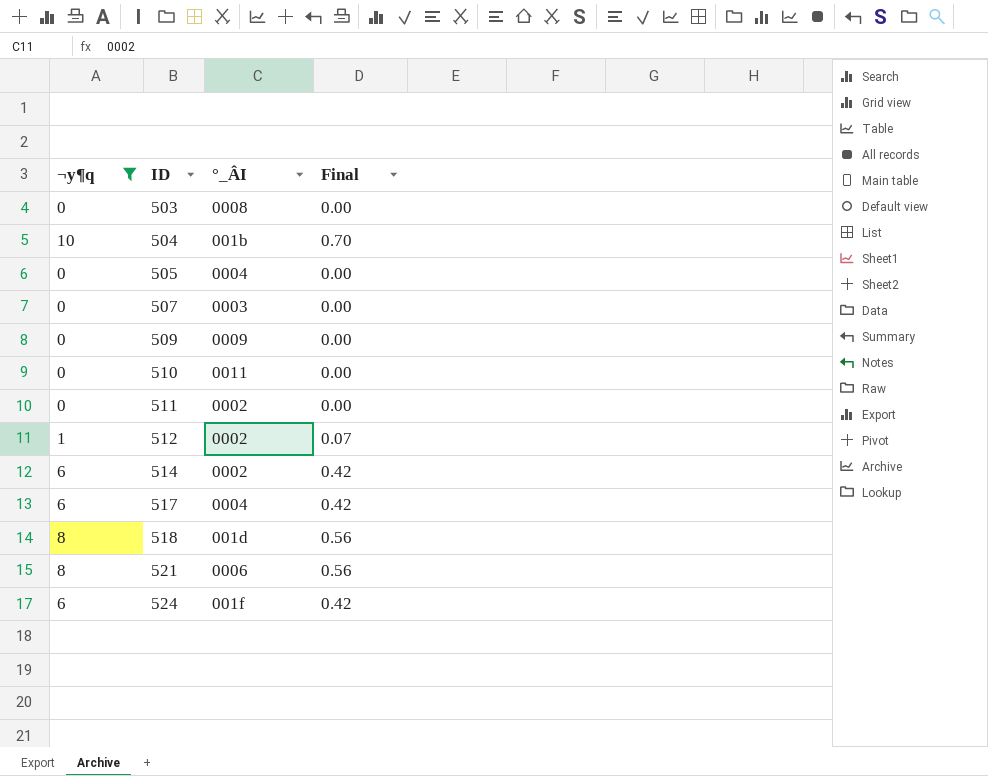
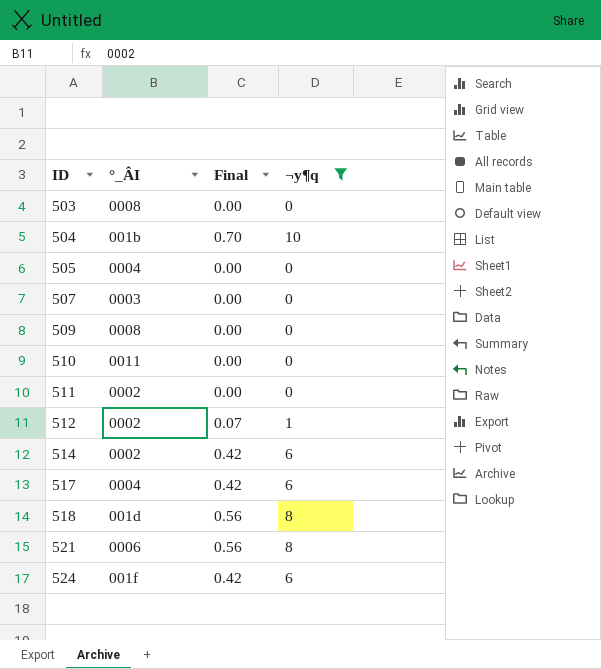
column ¬y¶q | position: 1 -> 4
509 | °_ÂI: 0009 -> 0008

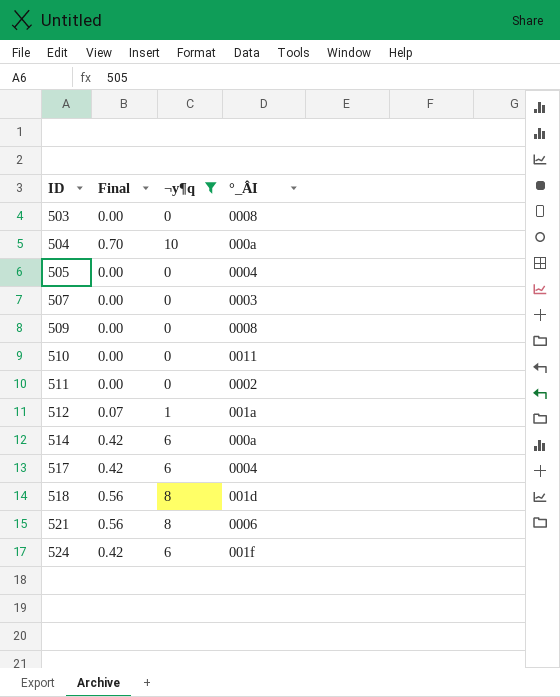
column °_ÂI | position: 2 -> 4
504 | °_ÂI: 001b -> 000a
512 | °_ÂI: 0002 -> 001a
514 | °_ÂI: 0002 -> 000a

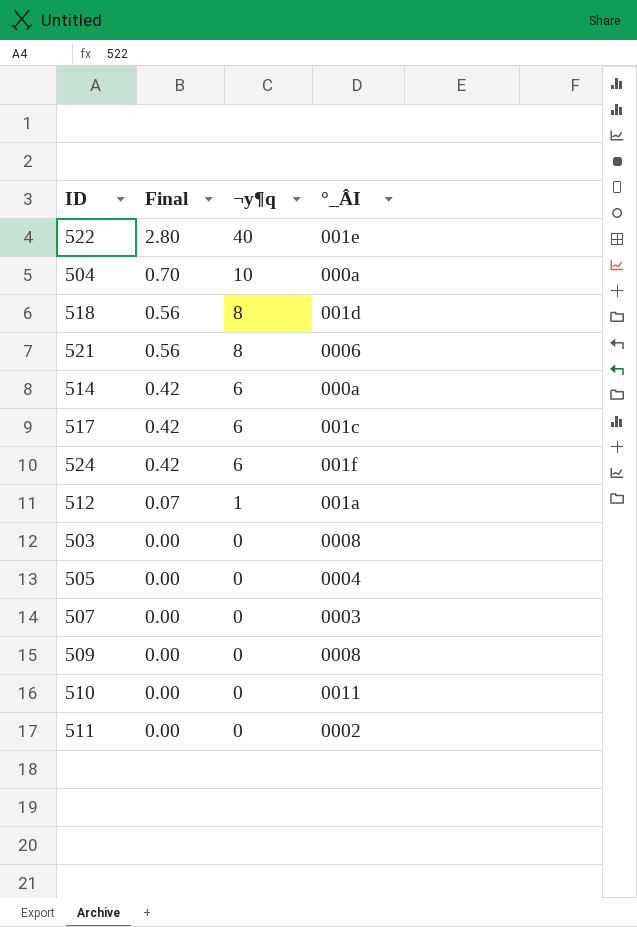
filter: ¬y¶q != 40 -> none
row order: ID ascending -> Final descending
517 | °_ÂI: 0004 -> 001c

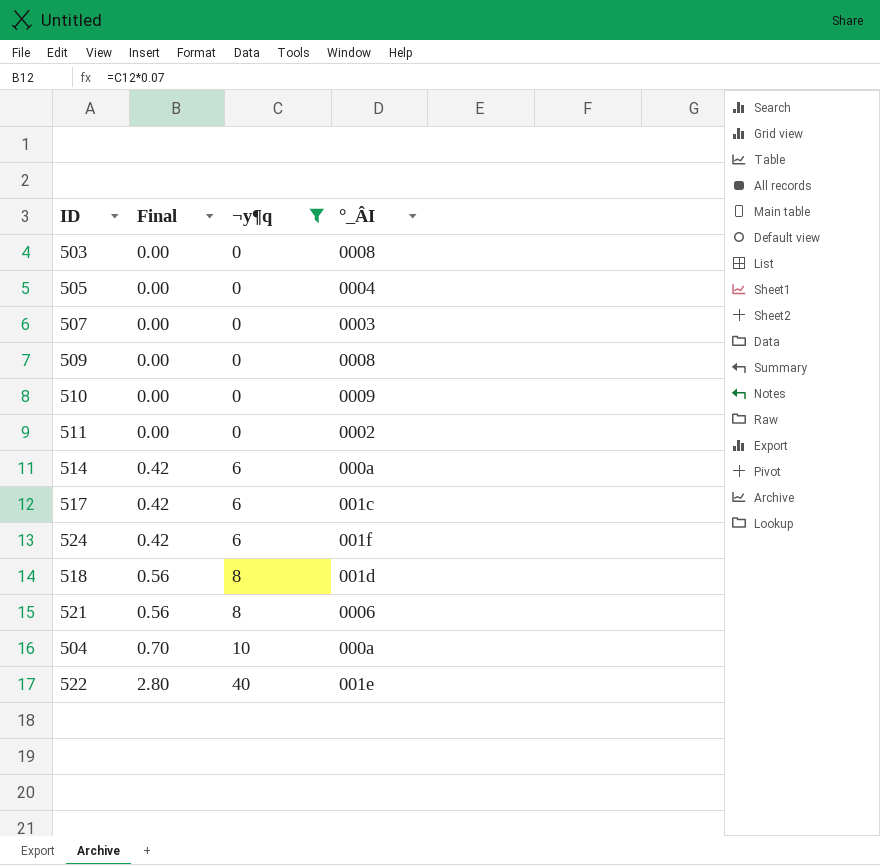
filter: none -> ¬y¶q != 1
row order: Final descending -> Final ascending
510 | °_ÂI: 0011 -> 0009

